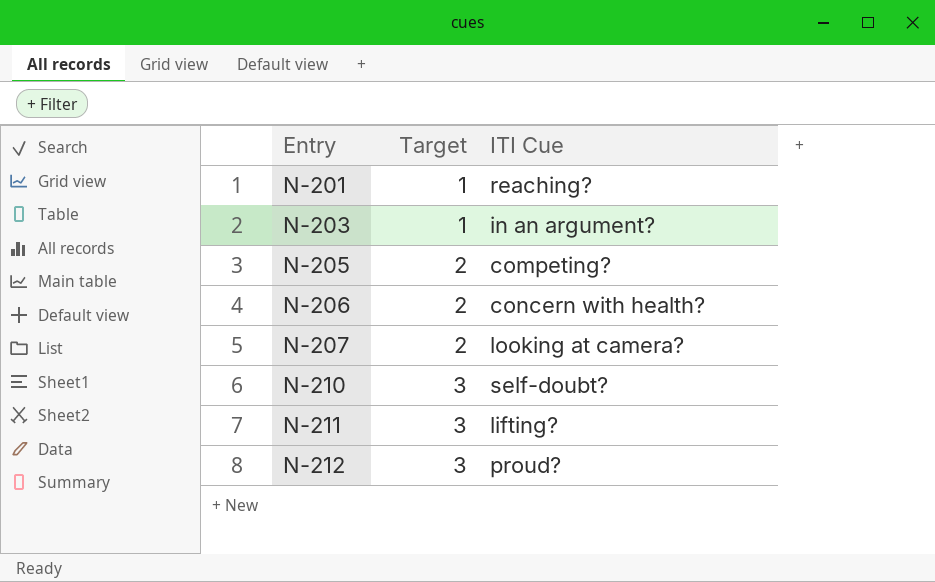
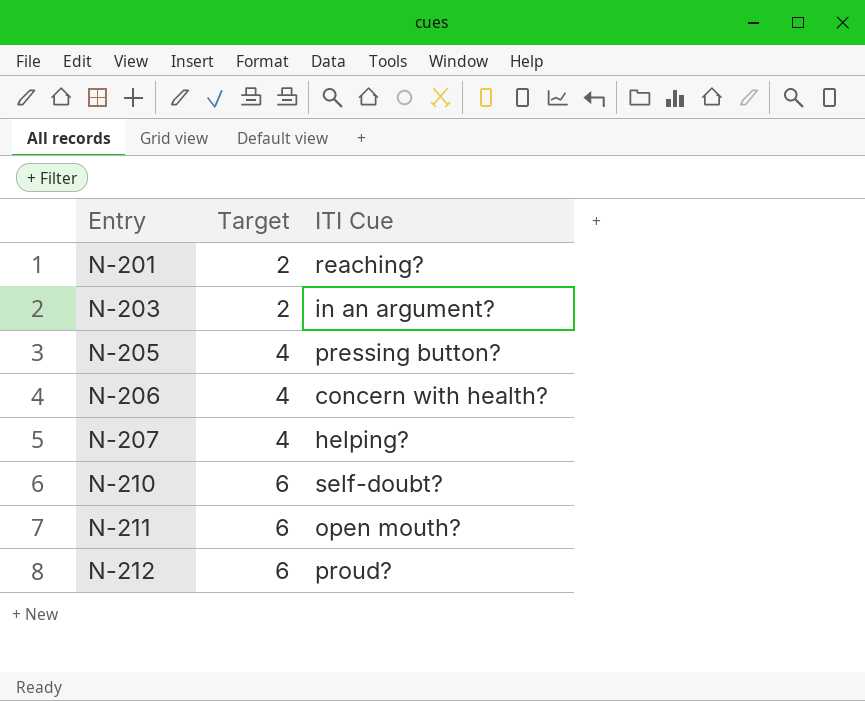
N-201 | Target: 1 -> 2
N-203 | Target: 1 -> 2
N-205 | Target: 2 -> 4
N-205 | ITI Cue: competing? -> pressing button?
N-206 | Target: 2 -> 4
N-207 | Target: 2 -> 4
N-207 | ITI Cue: looking at camera? -> helping?
N-210 | Target: 3 -> 6
N-211 | Target: 3 -> 6
N-211 | ITI Cue: lifting? -> open mouth?
N-212 | Target: 3 -> 6

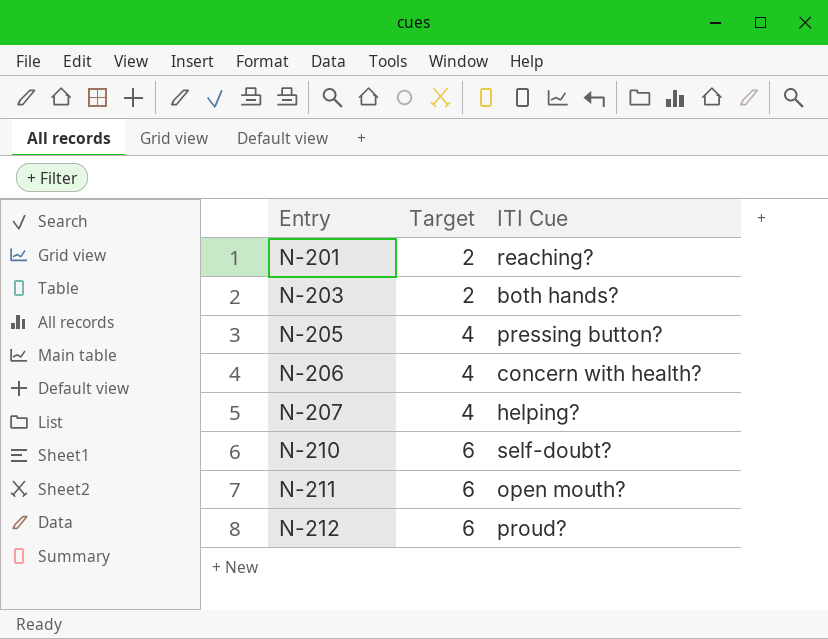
N-203 | ITI Cue: in an argument? -> both hands?

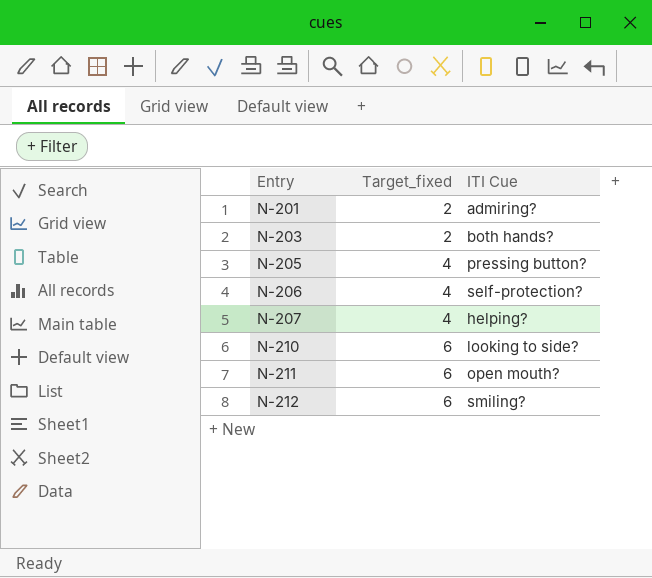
column name: Target -> Target_fixed
N-201 | ITI Cue: reaching? -> admiring?
N-206 | ITI Cue: concern with health? -> self-protection?
N-210 | ITI Cue: self-doubt? -> looking to side?
N-212 | ITI Cue: proud? -> smiling?

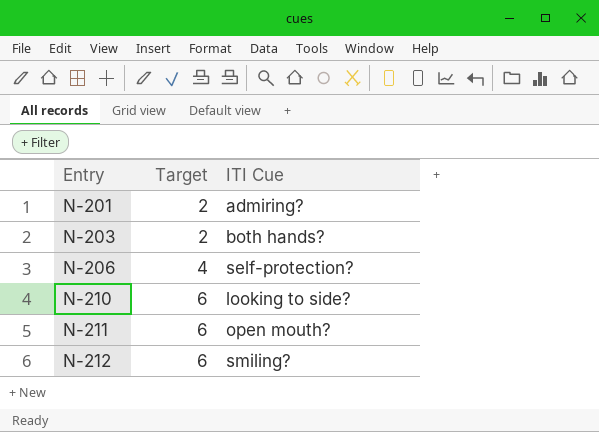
column name: Target_fixed -> Target
row N-205: 4 | pressing button? -> none
row N-207: 4 | helping? -> none

